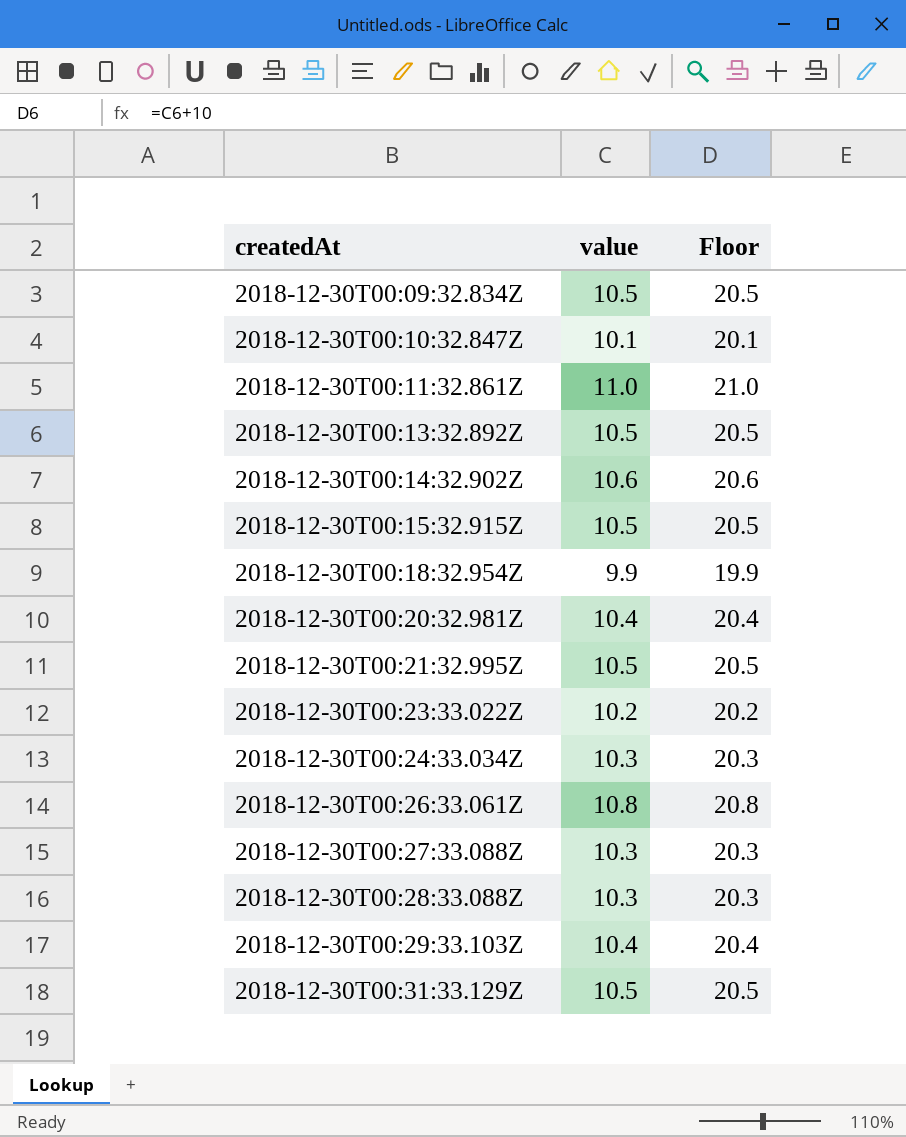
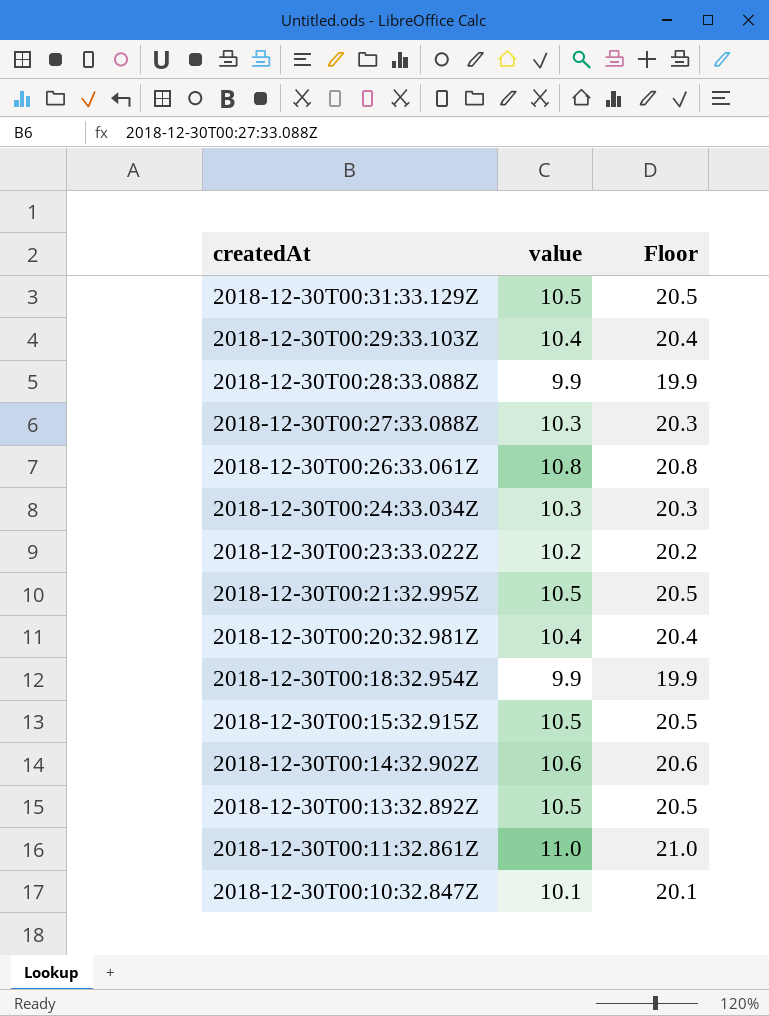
row order: createdAt ascending -> createdAt descending
row 2018-12-30T00:09:32.834Z: 10.5 | 20.5 -> none
2018-12-30T00:28:33.088Z | value: 10.3 -> 9.9
2018-12-30T00:28:33.088Z | Floor: 20.3 -> 19.9

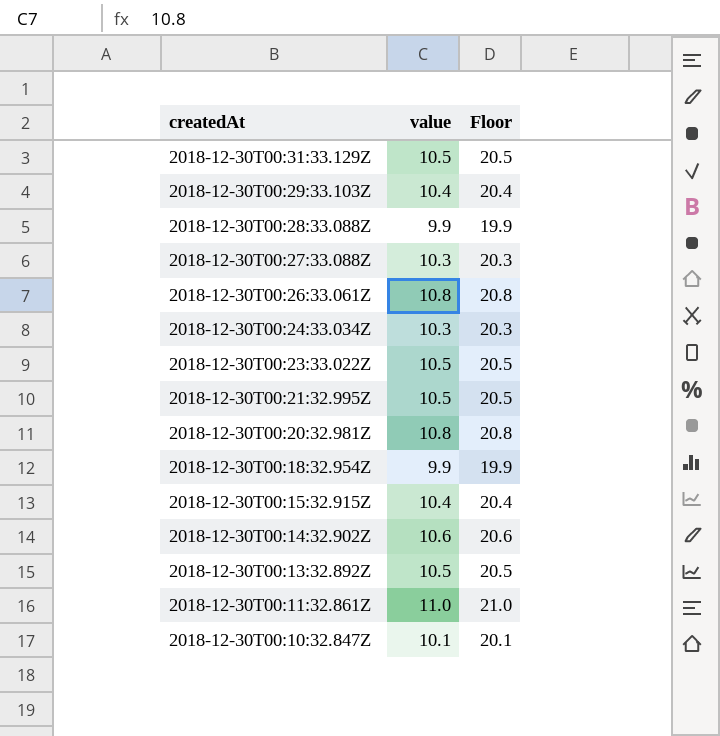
2018-12-30T00:23:33.022Z | value: 10.2 -> 10.5
2018-12-30T00:23:33.022Z | Floor: 20.2 -> 20.5
2018-12-30T00:20:32.981Z | value: 10.4 -> 10.8
2018-12-30T00:20:32.981Z | Floor: 20.4 -> 20.8
2018-12-30T00:15:32.915Z | value: 10.5 -> 10.4
2018-12-30T00:15:32.915Z | Floor: 20.5 -> 20.4

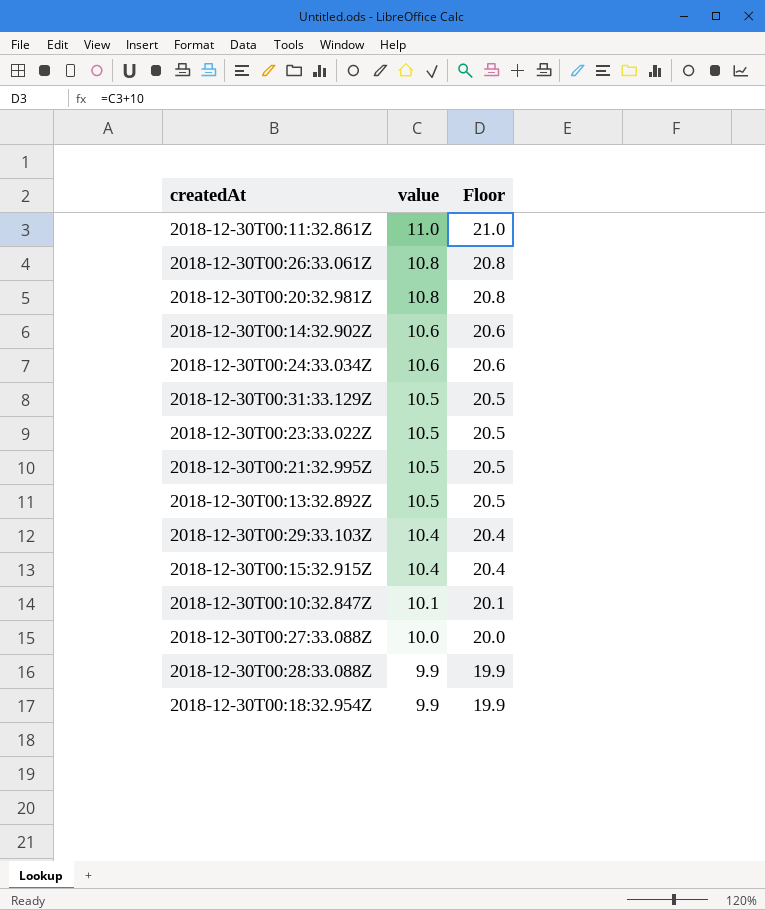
row order: createdAt descending -> value descending
2018-12-30T00:24:33.034Z | value: 10.3 -> 10.6
2018-12-30T00:24:33.034Z | Floor: 20.3 -> 20.6
2018-12-30T00:27:33.088Z | value: 10.3 -> 10.0
2018-12-30T00:27:33.088Z | Floor: 20.3 -> 20.0

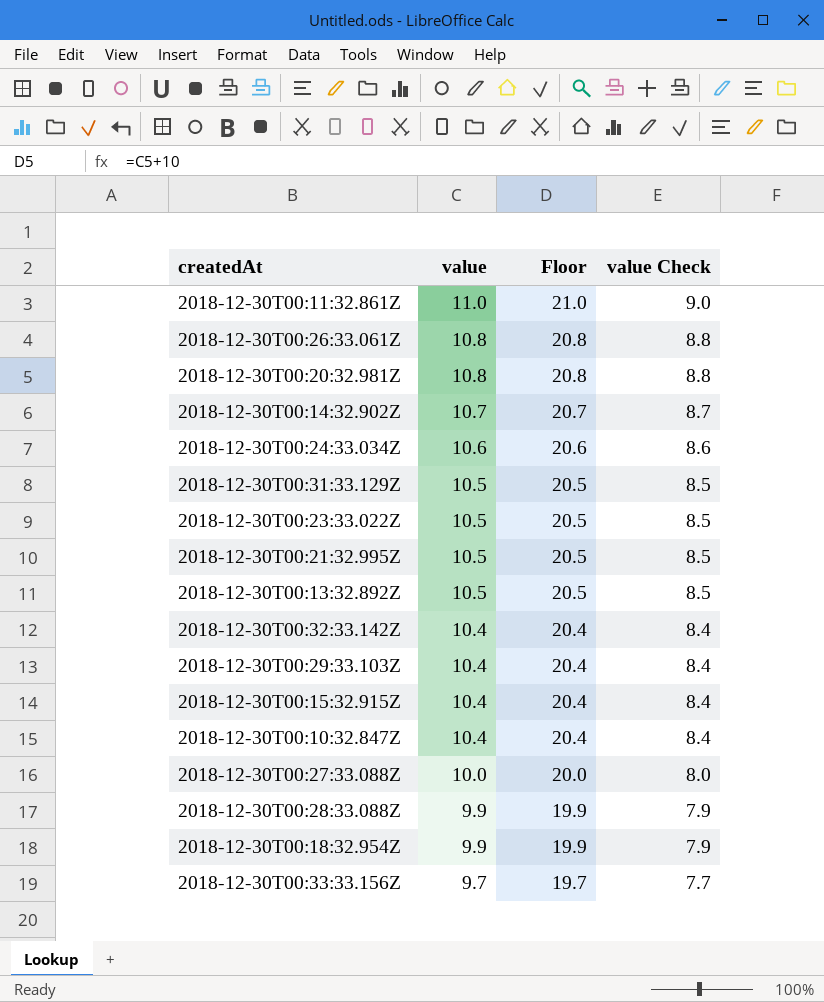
column value Check | formula: none -> [value] - 2
2018-12-30T00:14:32.902Z | value: 10.6 -> 10.7
2018-12-30T00:14:32.902Z | Floor: 20.6 -> 20.7
row 2018-12-30T00:32:33.142Z: none -> 10.4 | 20.4 | 8.4
2018-12-30T00:10:32.847Z | value: 10.1 -> 10.4
2018-12-30T00:10:32.847Z | Floor: 20.1 -> 20.4
row 2018-12-30T00:33:33.156Z: none -> 9.7 | 19.7 | 7.7

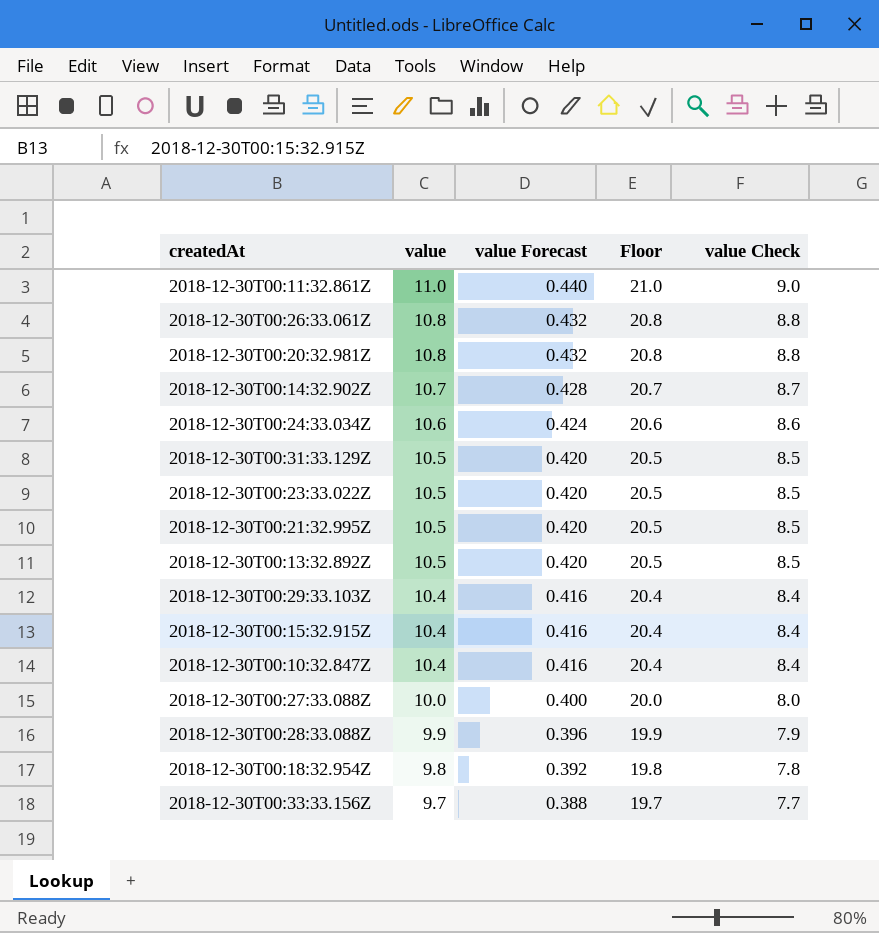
column value Forecast | formula: none -> [value] * 0.04
row 2018-12-30T00:32:33.142Z: 10.4 | 20.4 | 8.4 -> none
2018-12-30T00:18:32.954Z | value: 9.9 -> 9.8
2018-12-30T00:18:32.954Z | Floor: 19.9 -> 19.8
2018-12-30T00:18:32.954Z | value Check: 7.9 -> 7.8

